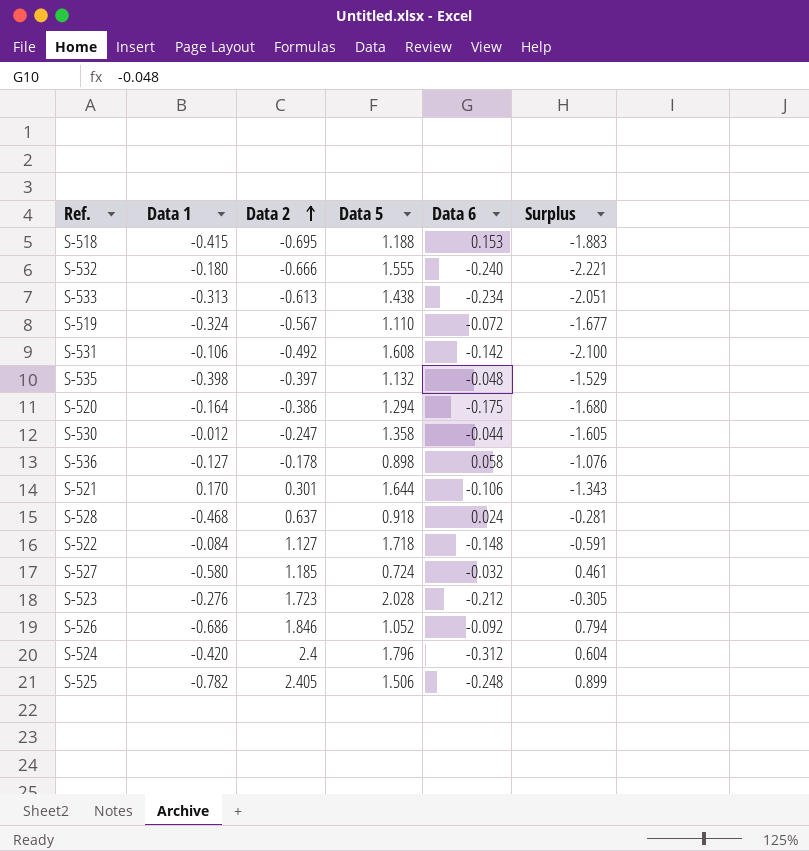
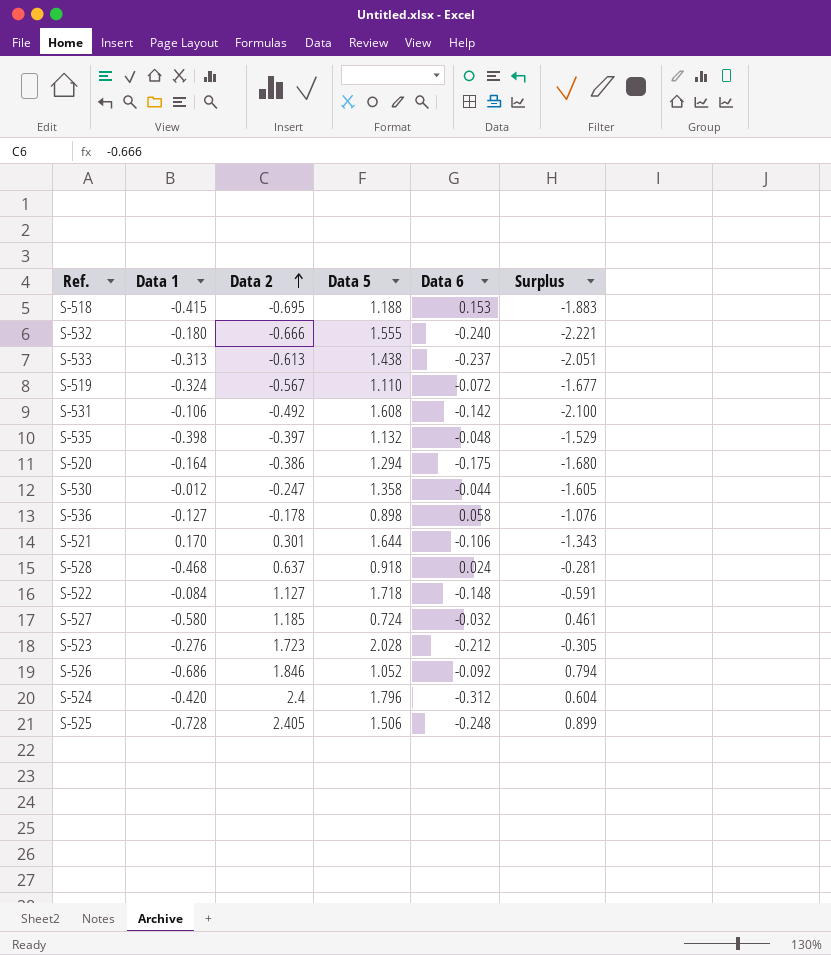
S-533 | Data 6: -0.234 -> -0.237
S-525 | Data 1: -0.782 -> -0.728

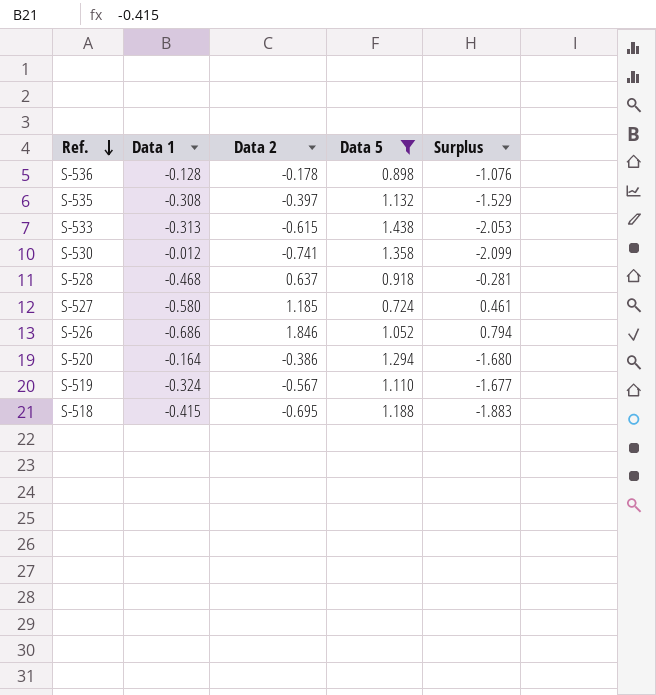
filter: none -> Data 5 <= 1.438
row order: Data 2 ascending -> Ref. descending
column Data 6 | position: 5 -> none
S-536 | Data 1: -0.127 -> -0.128
S-535 | Data 1: -0.398 -> -0.308
S-533 | Data 2: -0.613 -> -0.615
S-533 | Surplus: -2.051 -> -2.053
S-530 | Data 2: -0.247 -> -0.741
S-530 | Surplus: -1.605 -> -2.099

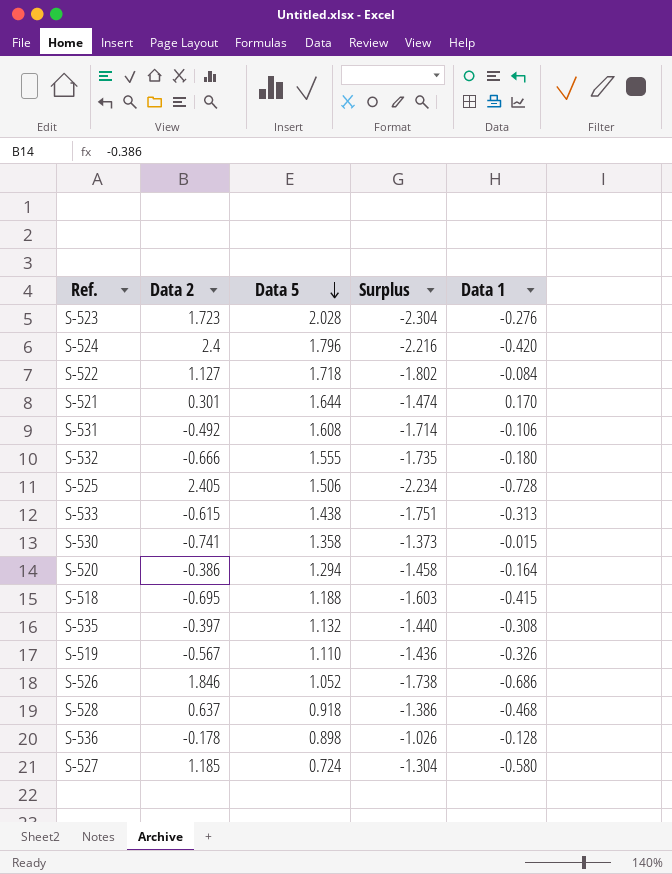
filter: Data 5 <= 1.438 -> none
row order: Ref. descending -> Data 5 descending
column Surplus | formula: [Data 2] - [Data 5] -> [Data 1] - [Data 5]
column Data 1 | position: 2 -> 5
S-530 | Data 1: -0.012 -> -0.015
S-519 | Data 1: -0.324 -> -0.326

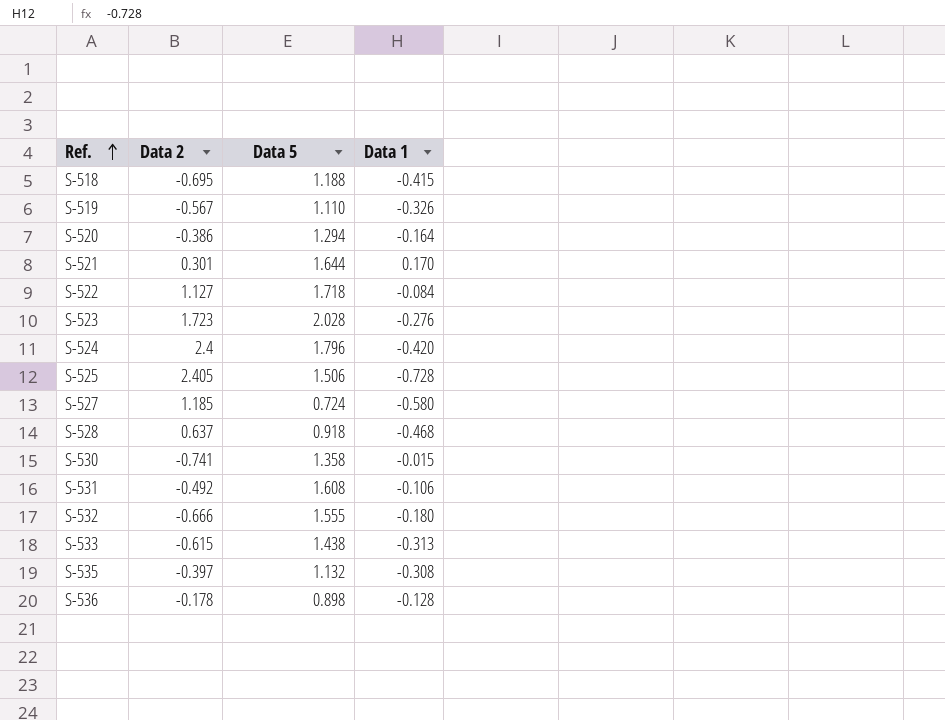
row order: Data 5 descending -> Ref. ascending
column Surplus | formula: [Data 1] - [Data 5] -> none
row S-526: 1.846 | 1.052 | -1.738 | -0.686 -> none

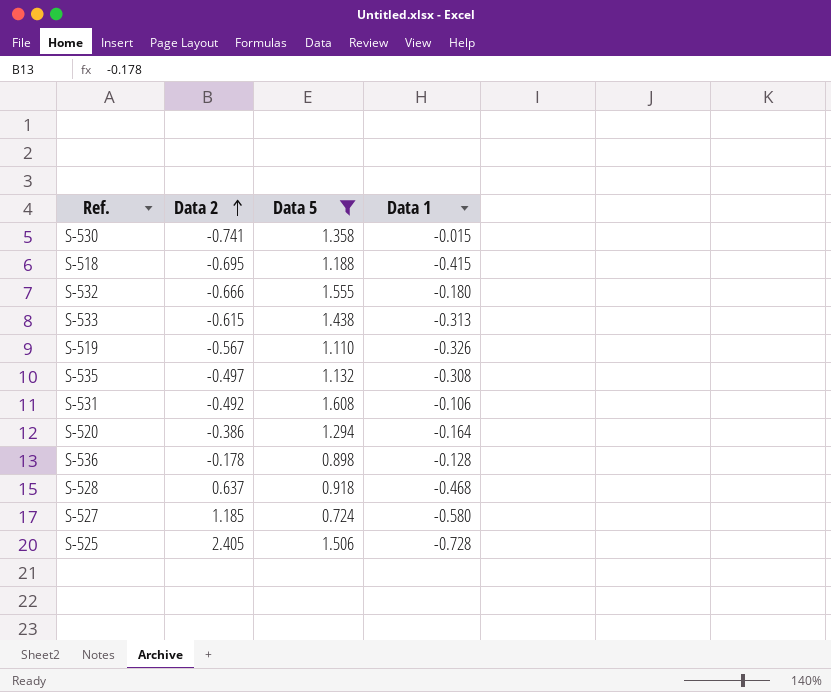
filter: none -> Data 5 <= 1.608
row order: Ref. ascending -> Data 2 ascending
S-535 | Data 2: -0.397 -> -0.497

